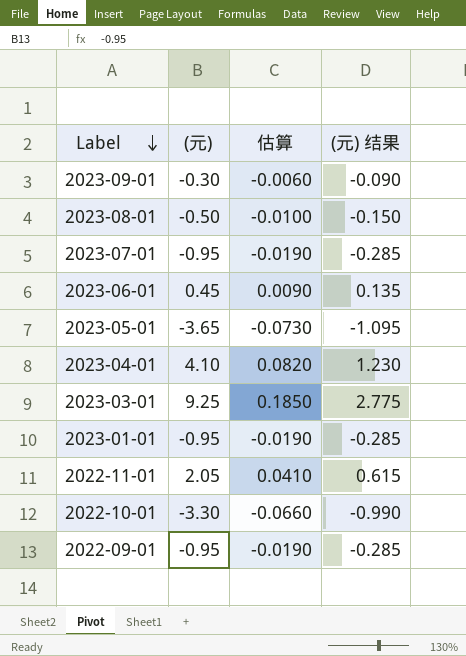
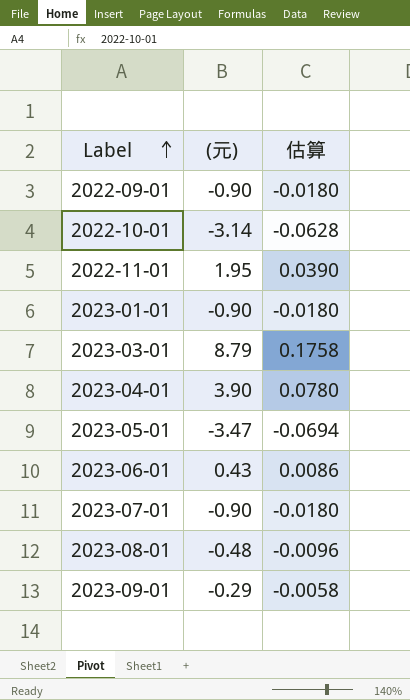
row order: Label descending -> Label ascending
column (元) 结果 | formula: [(元)] * 0.3 -> none
2022-09-01 | (元): -0.95 -> -0.90
2022-09-01 | 估算: -0.0190 -> -0.0180
2022-10-01 | (元): -3.30 -> -3.14
2022-10-01 | 估算: -0.0660 -> -0.0628
2022-11-01 | (元): 2.05 -> 1.95
2022-11-01 | 估算: 0.0410 -> 0.0390
2023-01-01 | (元): -0.95 -> -0.90
2023-01-01 | 估算: -0.0190 -> -0.0180
2023-03-01 | (元): 9.25 -> 8.79
2023-03-01 | 估算: 0.1850 -> 0.1758
2023-04-01 | (元): 4.10 -> 3.90
2023-04-01 | 估算: 0.0820 -> 0.0780
2023-05-01 | (元): -3.65 -> -3.47
2023-05-01 | 估算: -0.0730 -> -0.0694
2023-06-01 | (元): 0.45 -> 0.43
2023-06-01 | 估算: 0.0090 -> 0.0086
2023-07-01 | (元): -0.95 -> -0.90
2023-07-01 | 估算: -0.0190 -> -0.0180
2023-08-01 | (元): -0.50 -> -0.48
2023-08-01 | 估算: -0.0100 -> -0.0096
2023-09-01 | (元): -0.30 -> -0.29
2023-09-01 | 估算: -0.0060 -> -0.0058

